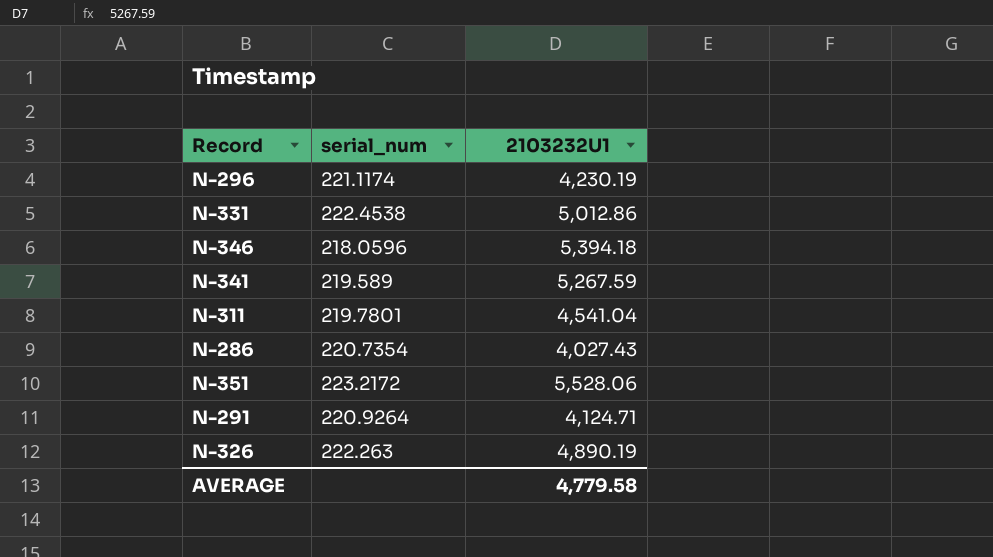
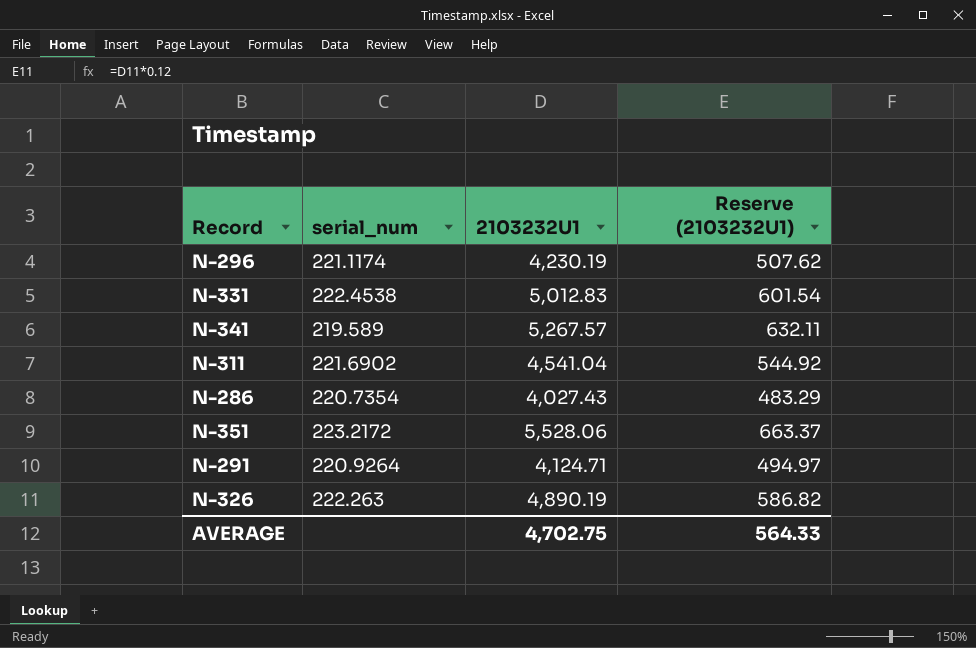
column Reserve (2103232U1) | formula: none -> [2103232U1] * 0.12
row N-346: 218.0596 | 5,394.18 -> none
N-331 | 2103232U1: 5,012.86 -> 5,012.83
N-341 | 2103232U1: 5,267.59 -> 5,267.57
N-311 | serial_num: 219.7801 -> 221.6902
AVERAGE | 2103232U1: 4,779.58 -> 4,702.75

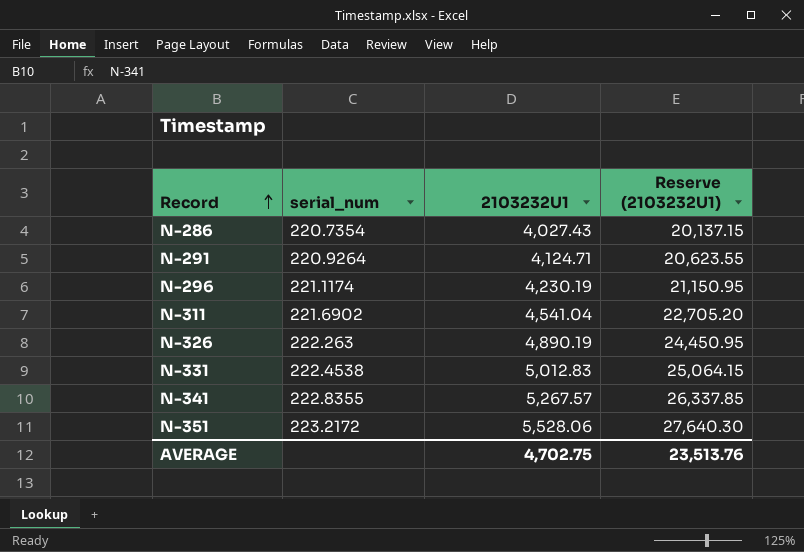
row order: none -> Record ascending
column Reserve (2103232U1) | formula: [2103232U1] * 0.12 -> [2103232U1] * 5
N-341 | serial_num: 219.589 -> 222.8355
AVERAGE | Reserve (2103232U1): 564.33 -> 23,513.76

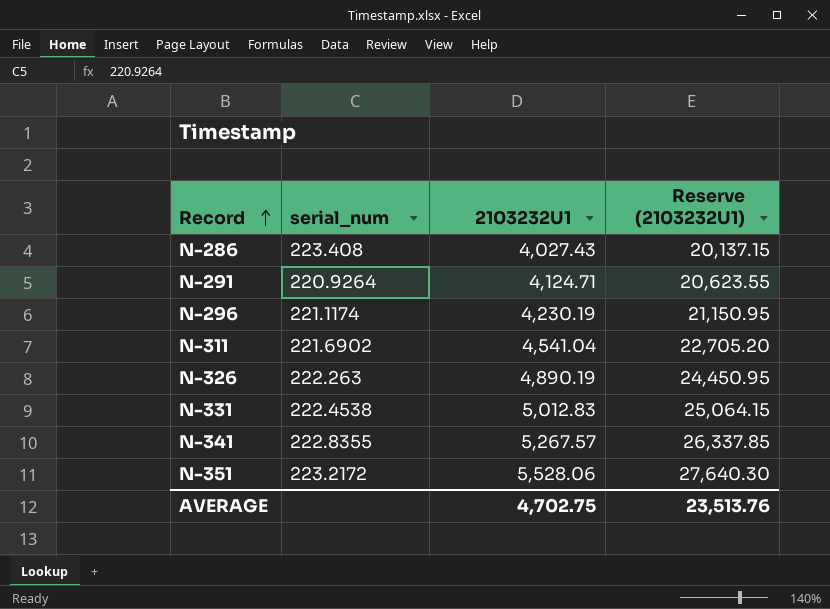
N-286 | serial_num: 220.7354 -> 223.408

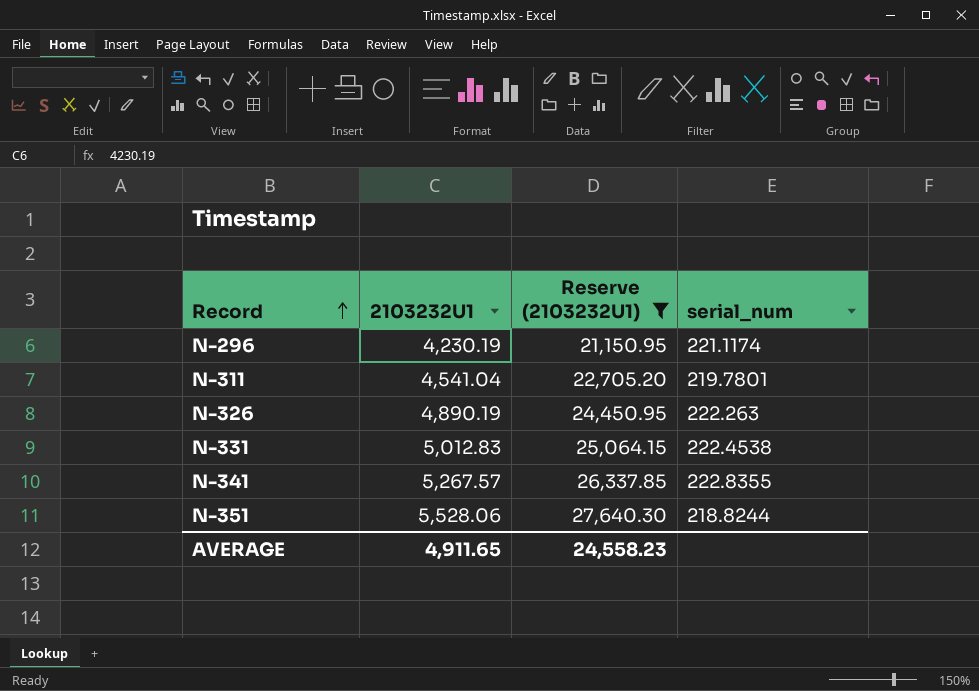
filter: none -> Reserve (2103232U1) >= 21,150.95
column serial_num | position: 2 -> 4
N-311 | serial_num: 221.6902 -> 219.7801
N-351 | serial_num: 223.2172 -> 218.8244
AVERAGE | 2103232U1: 4,702.75 -> 4,911.65
AVERAGE | Reserve (2103232U1): 23,513.76 -> 24,558.23

